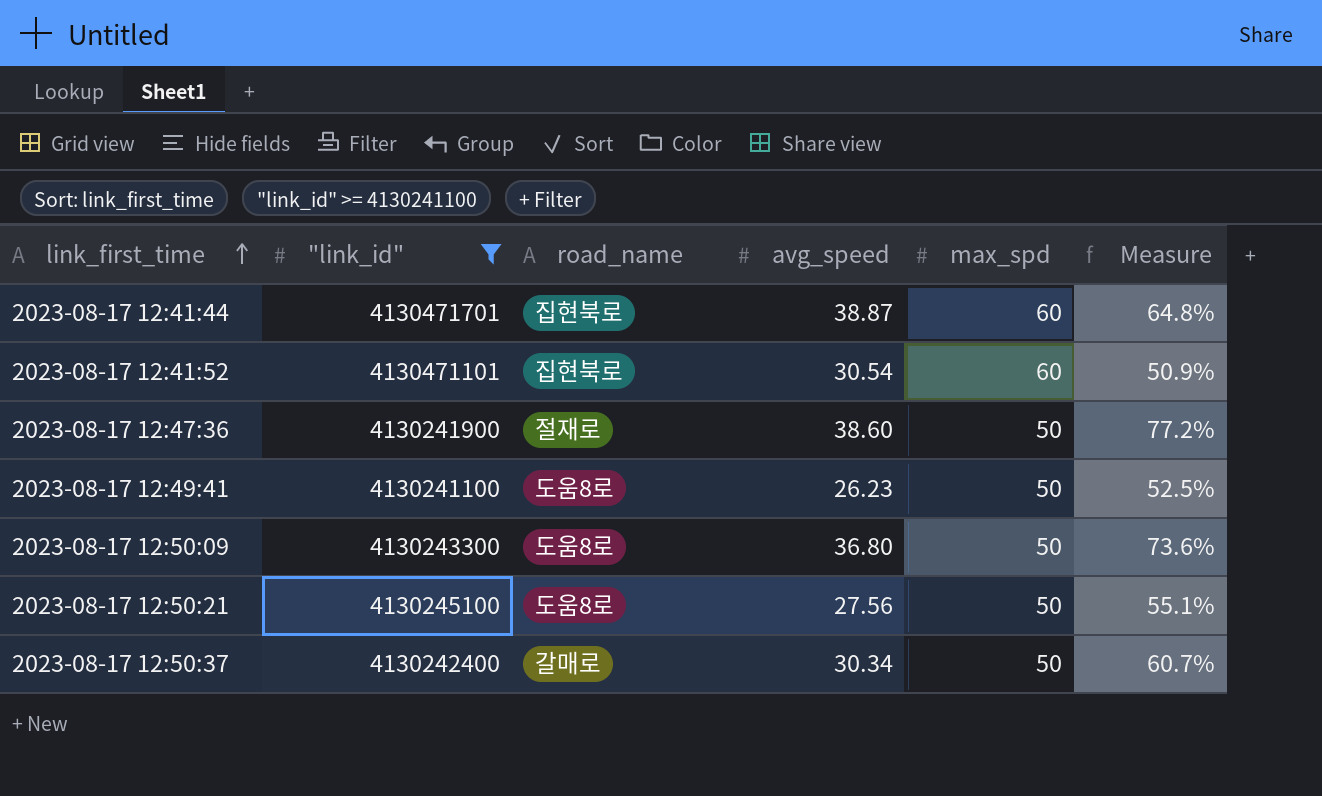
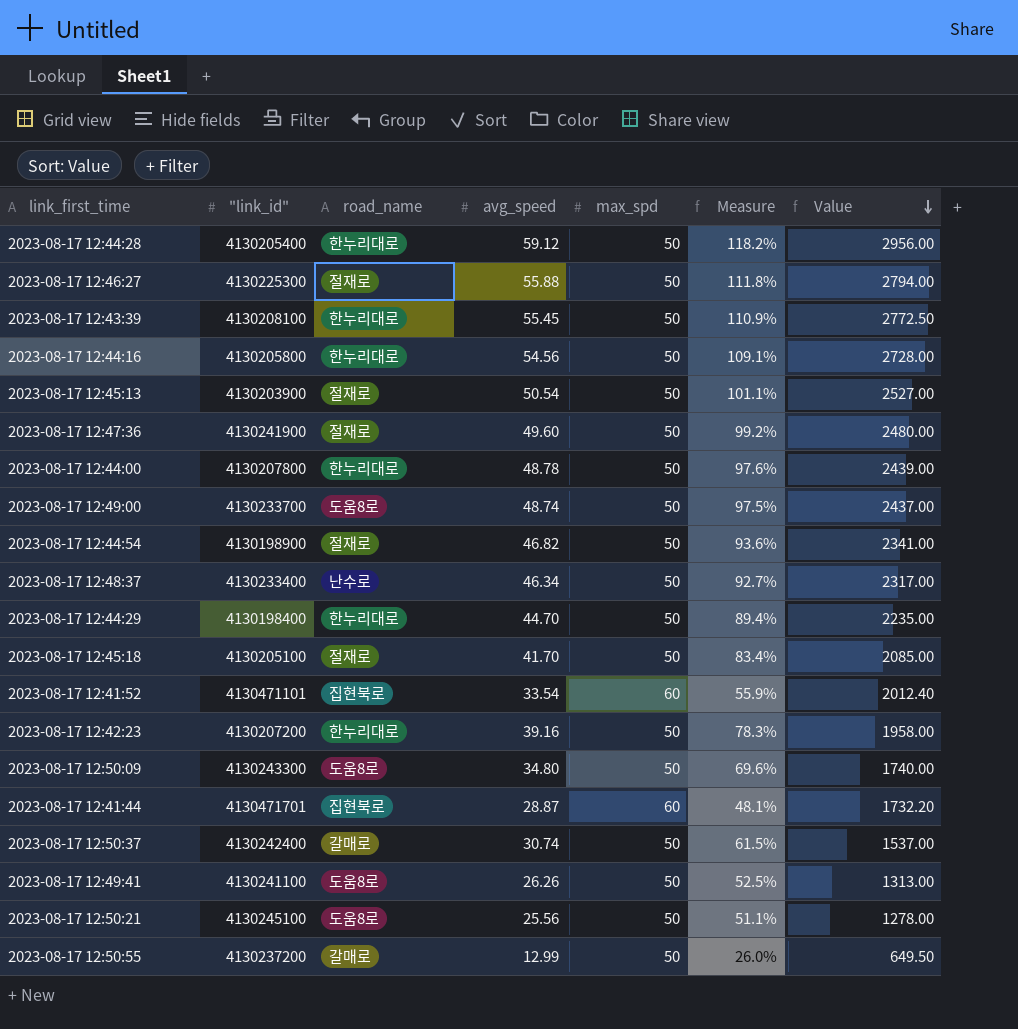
filter: "link_id" >= 4130241100 -> none
row order: link_first_time ascending -> Value descending
column Value | formula: none -> [avg_speed] * [max_spd]
2023-08-17 12:47:36 | avg_speed: 38.60 -> 49.60
2023-08-17 12:47:36 | Measure: 77.2% -> 99.2%
2023-08-17 12:41:52 | avg_speed: 30.54 -> 33.54
2023-08-17 12:41:52 | Measure: 50.9% -> 55.9%
2023-08-17 12:50:09 | avg_speed: 36.80 -> 34.80
2023-08-17 12:50:09 | Measure: 73.6% -> 69.6%
2023-08-17 12:41:44 | avg_speed: 38.87 -> 28.87
2023-08-17 12:41:44 | Measure: 64.8% -> 48.1%
2023-08-17 12:50:37 | avg_speed: 30.34 -> 30.74
2023-08-17 12:50:37 | Measure: 60.7% -> 61.5%
2023-08-17 12:49:41 | avg_speed: 26.23 -> 26.26
2023-08-17 12:50:21 | avg_speed: 27.56 -> 25.56
2023-08-17 12:50:21 | Measure: 55.1% -> 51.1%

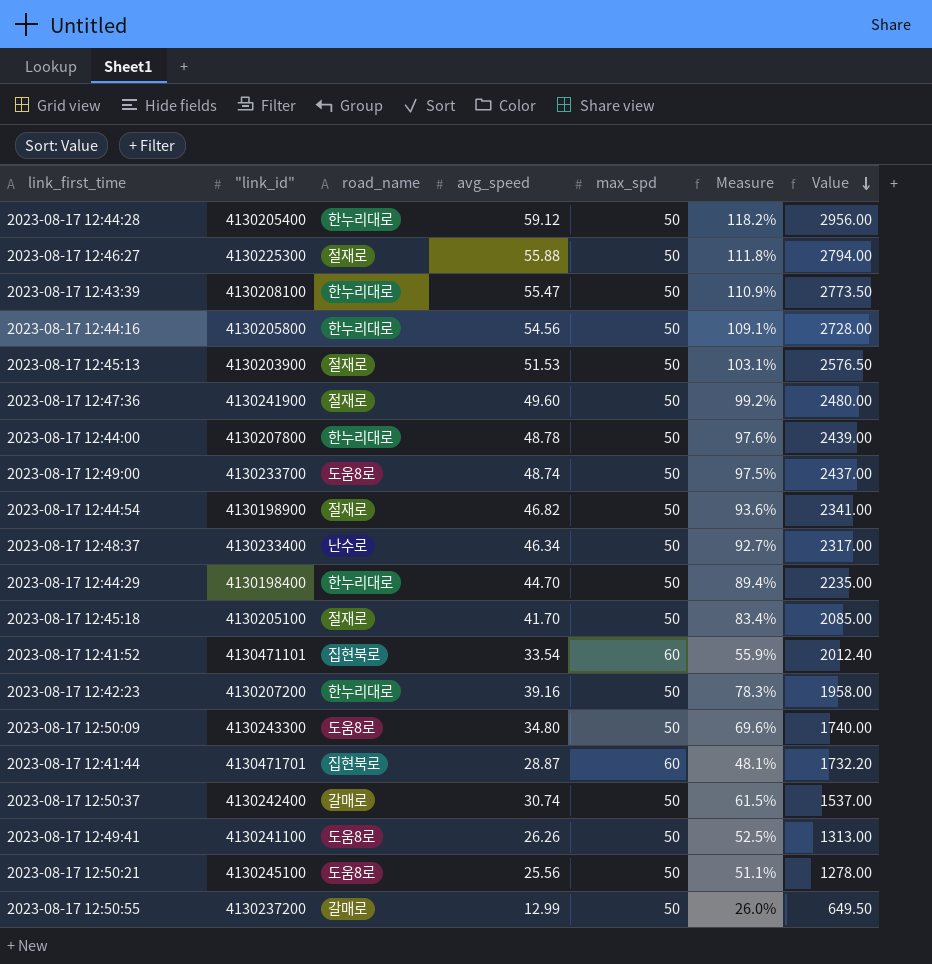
2023-08-17 12:43:39 | avg_speed: 55.45 -> 55.47
2023-08-17 12:43:39 | Value: 2772.50 -> 2773.50
2023-08-17 12:45:13 | avg_speed: 50.54 -> 51.53
2023-08-17 12:45:13 | Measure: 101.1% -> 103.1%
2023-08-17 12:45:13 | Value: 2527.00 -> 2576.50

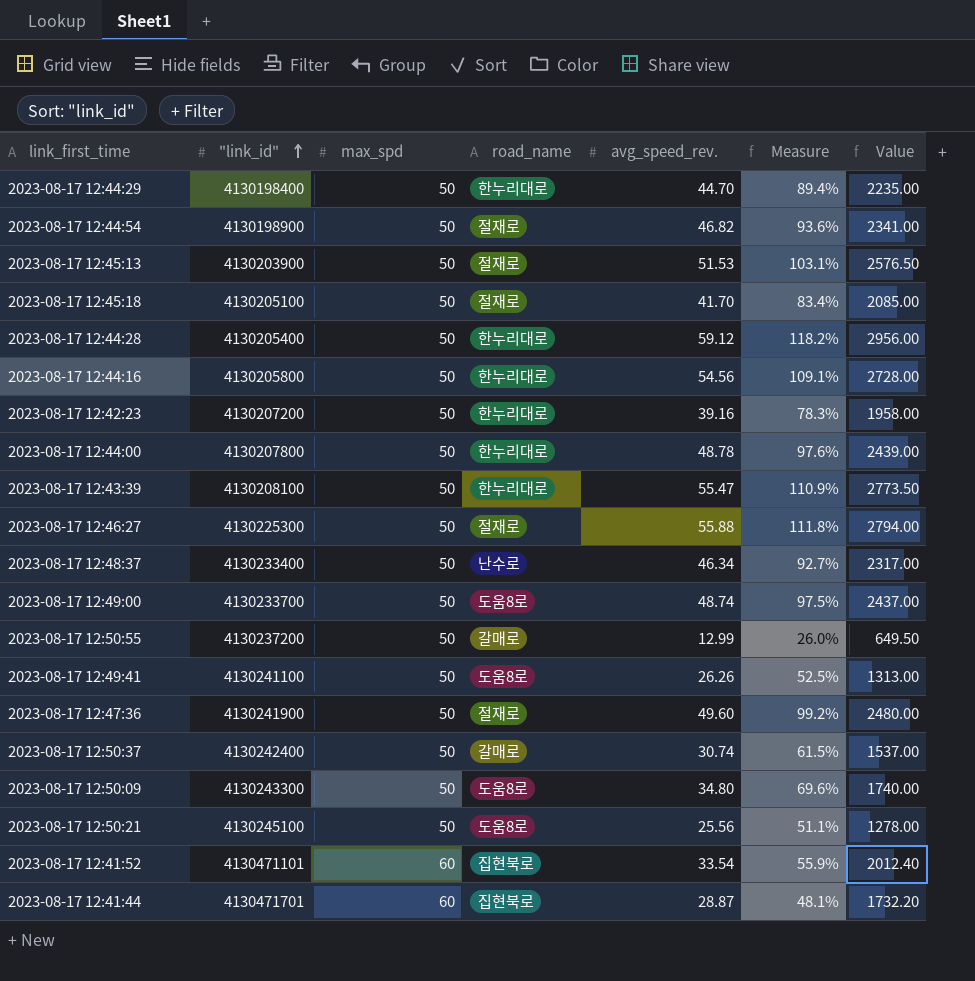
row order: Value descending -> "link_id" ascending
column max_spd | position: 5 -> 3
column name: avg_speed -> avg_speed_rev.

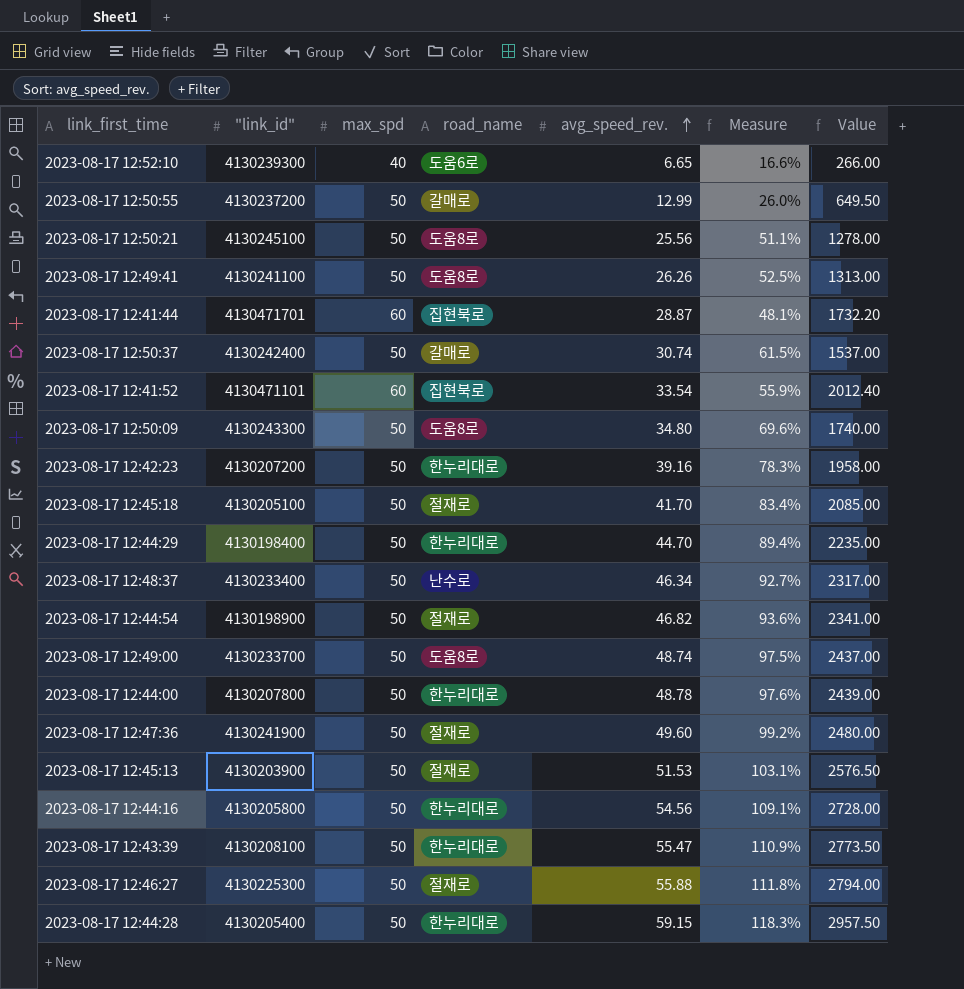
row order: "link_id" ascending -> avg_speed_rev. ascending
row 2023-08-17 12:52:10: none -> 4130239300 | 40 | 도움6로 | 6.65 | 16.6% | 266.00
2023-08-17 12:44:28 | avg_speed_rev.: 59.12 -> 59.15
2023-08-17 12:44:28 | Measure: 118.2% -> 118.3%
2023-08-17 12:44:28 | Value: 2956.00 -> 2957.50

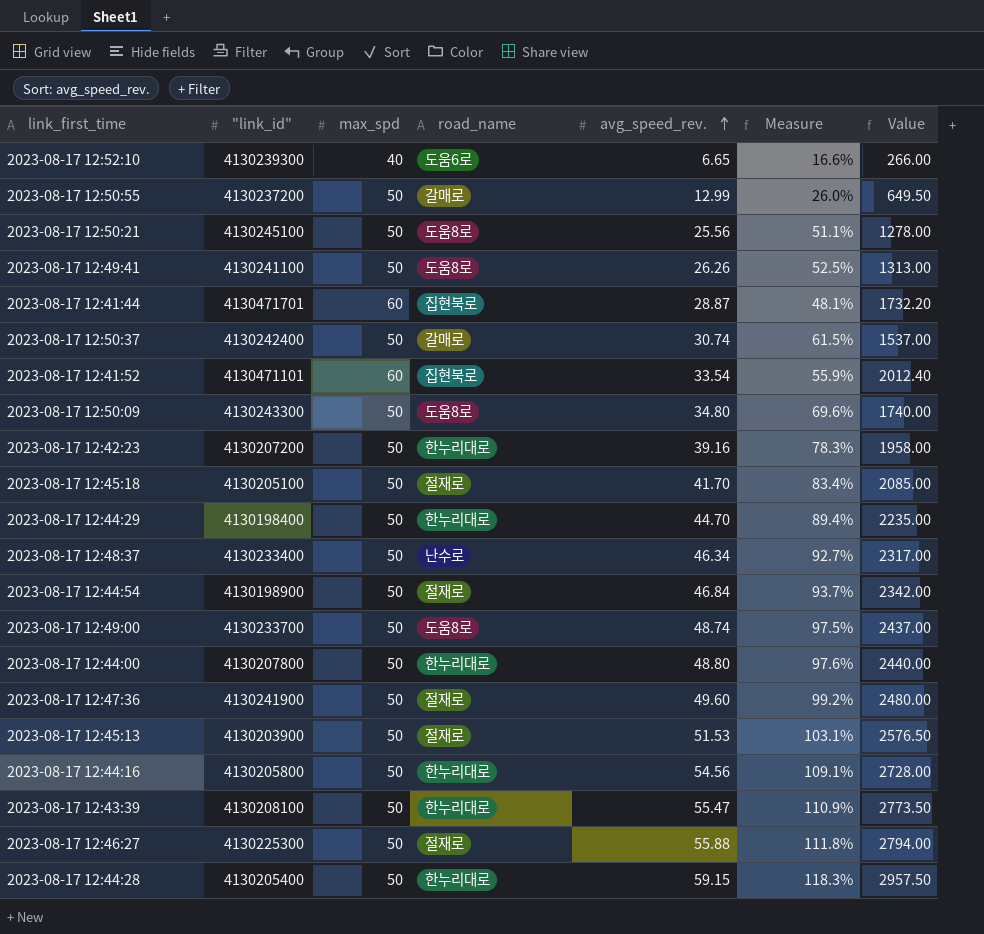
2023-08-17 12:44:54 | avg_speed_rev.: 46.82 -> 46.84
2023-08-17 12:44:54 | Measure: 93.6% -> 93.7%
2023-08-17 12:44:54 | Value: 2341.00 -> 2342.00
2023-08-17 12:44:00 | avg_speed_rev.: 48.78 -> 48.80
2023-08-17 12:44:00 | Value: 2439.00 -> 2440.00

